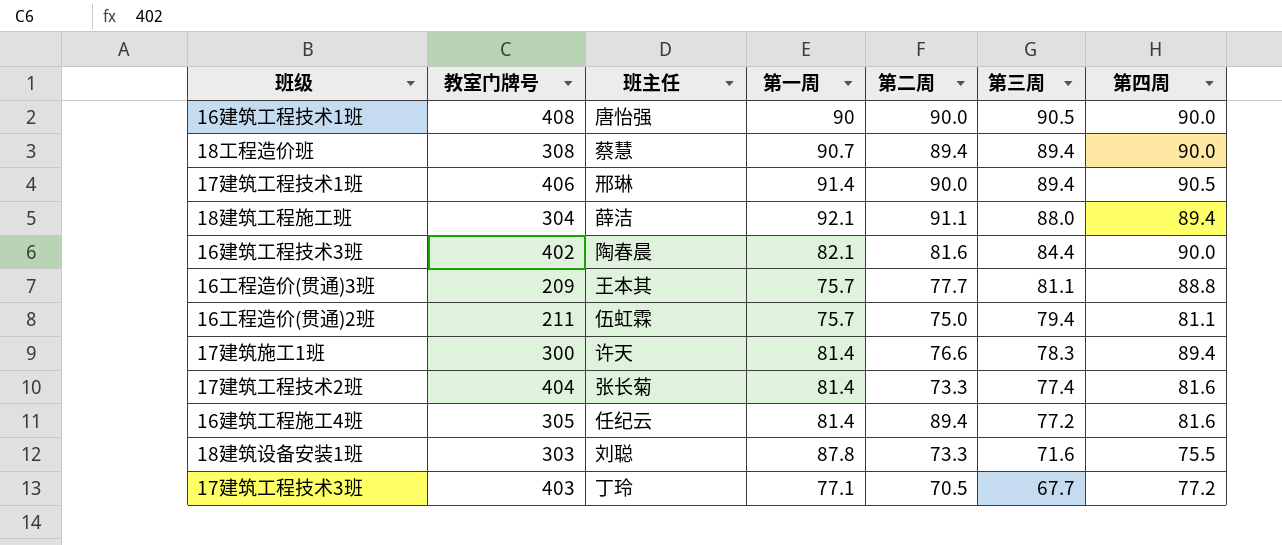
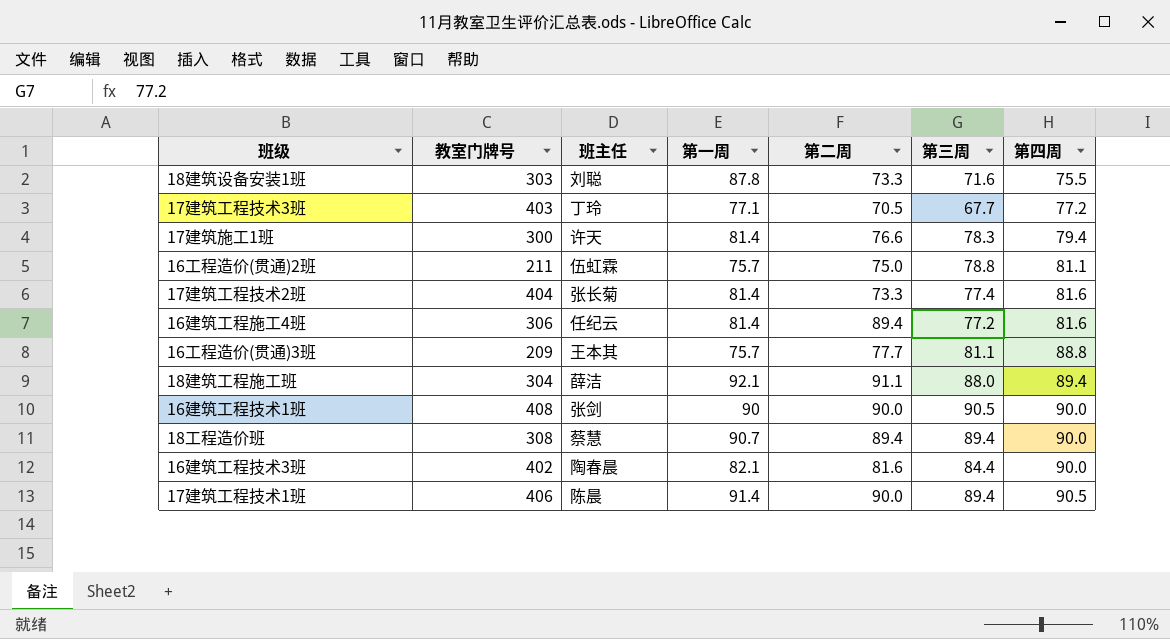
row order: 第三周 descending -> 第四周 ascending
17建筑施工1班 | 第四周: 89.4 -> 79.4
16工程造价(贯通)2班 | 第三周: 79.4 -> 78.8
16建筑工程施工4班 | 教室门牌号: 305 -> 306
16建筑工程技术1班 | 班主任: 唐怡强 -> 张剑
17建筑工程技术1班 | 班主任: 邢琳 -> 陈晨

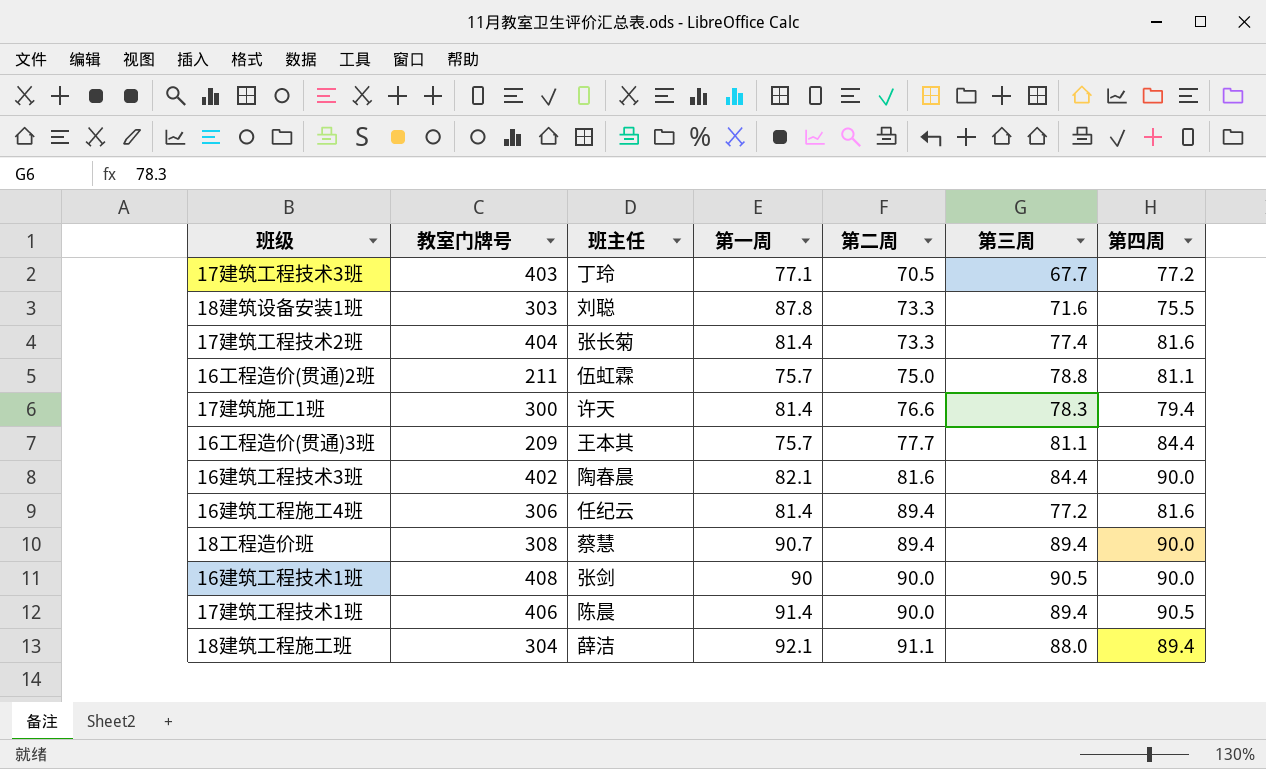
row order: 第四周 ascending -> 第二周 ascending
16工程造价(贯通)3班 | 第四周: 88.8 -> 84.4

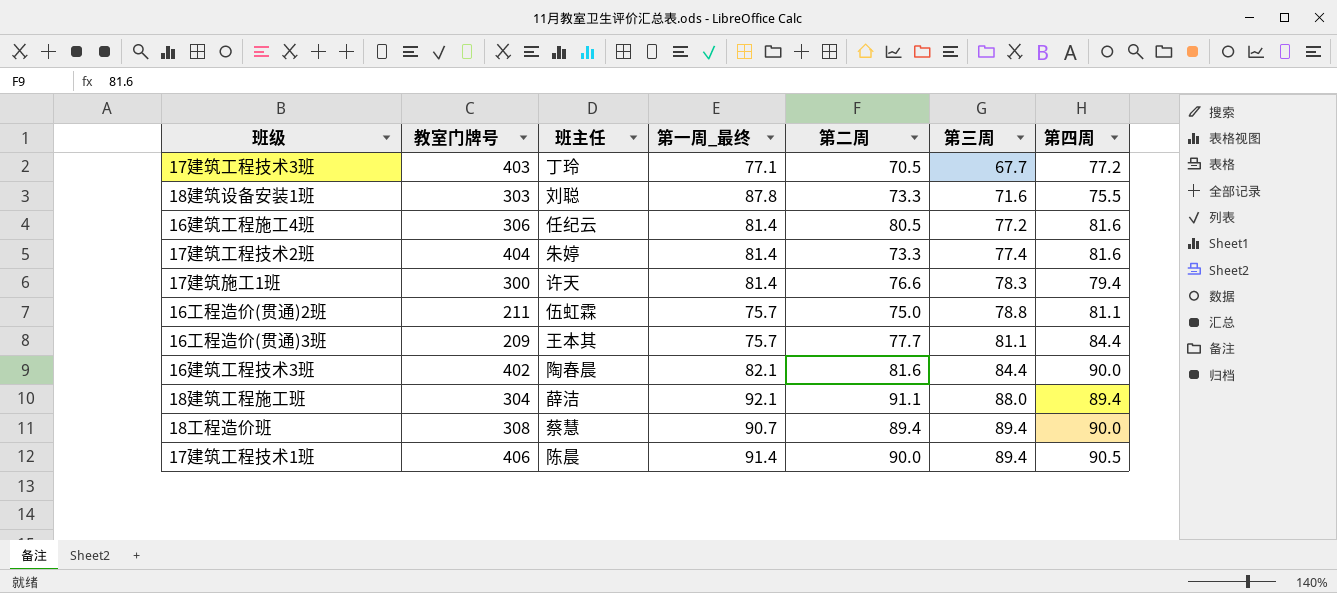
row order: 第二周 ascending -> 第三周 ascending
column name: 第一周 -> 第一周_最终
row 16建筑工程技术1班: 408 | 张剑 | 90 | 90.0 | 90.5 | 90.0 -> none
16建筑工程施工4班 | 第二周: 89.4 -> 80.5
17建筑工程技术2班 | 班主任: 张长菊 -> 朱婷

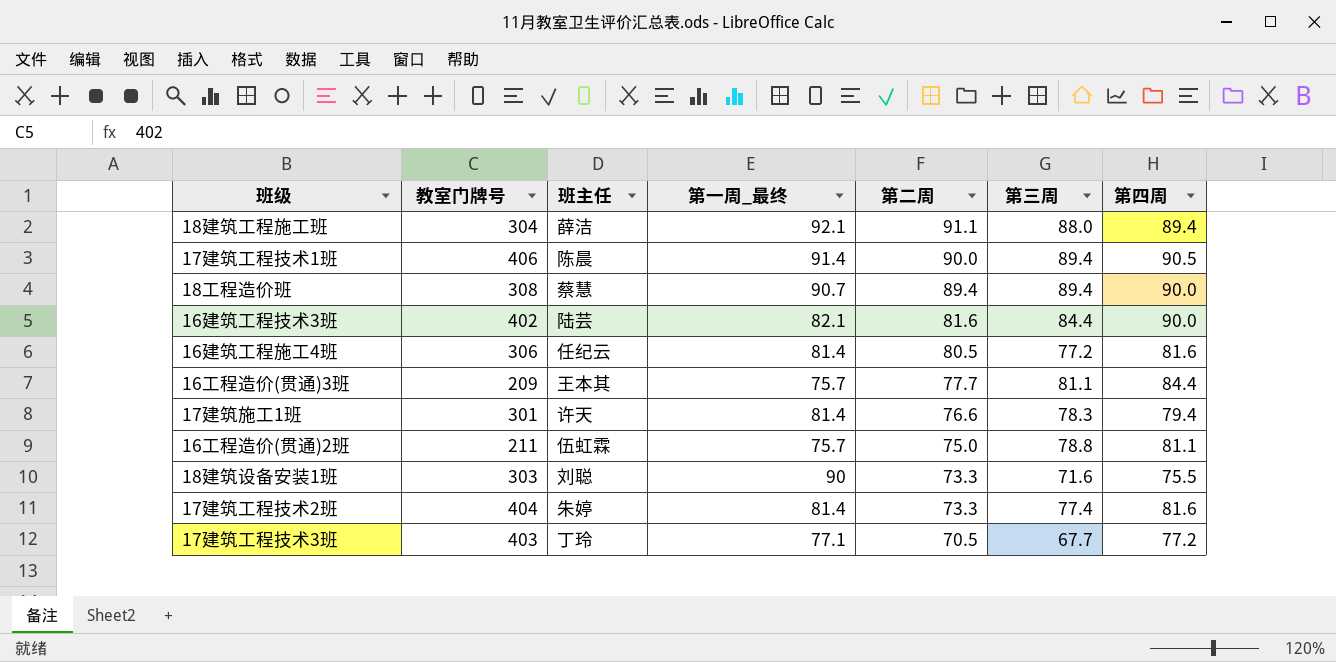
row order: 第三周 ascending -> 第二周 descending
16建筑工程技术3班 | 班主任: 陶春晨 -> 陆芸
17建筑施工1班 | 教室门牌号: 300 -> 301
18建筑设备安装1班 | 第一周_最终: 87.8 -> 90

